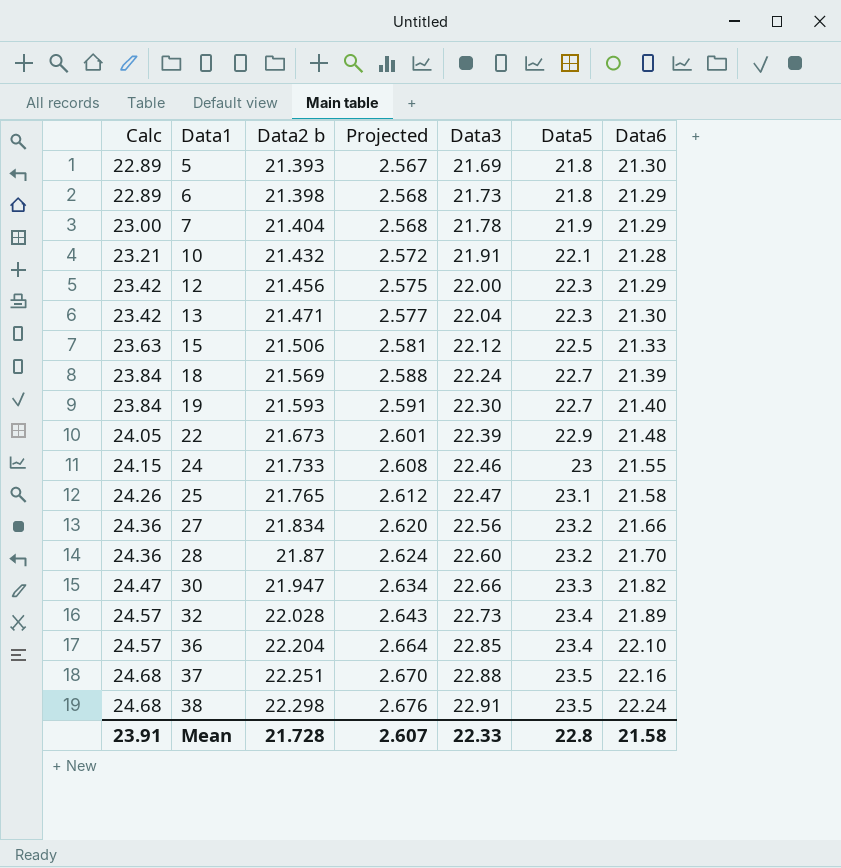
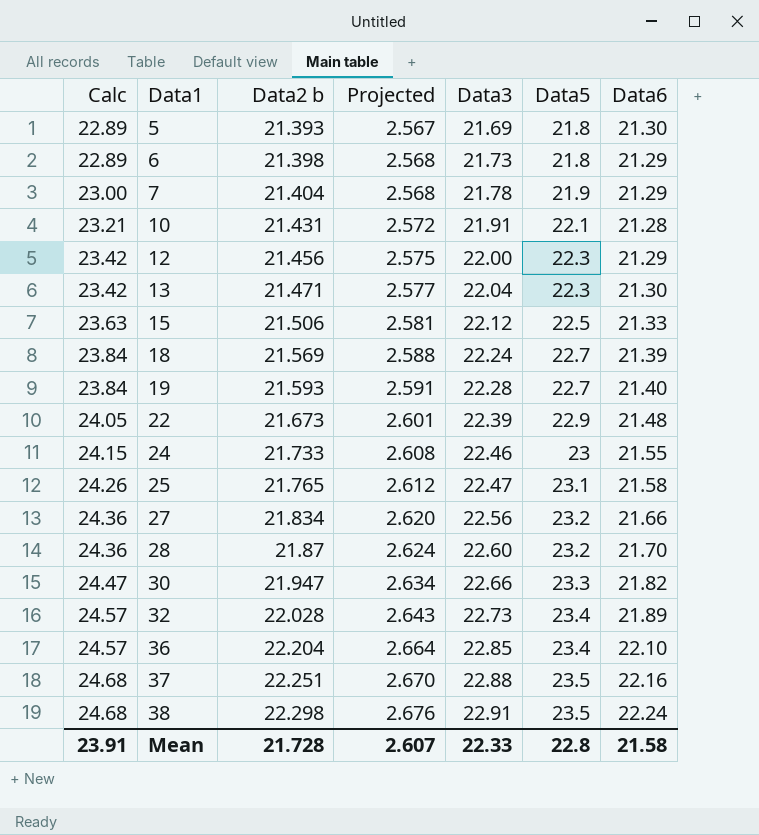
10 | Data2 b: 21.432 -> 21.431
19 | Data3: 22.30 -> 22.28

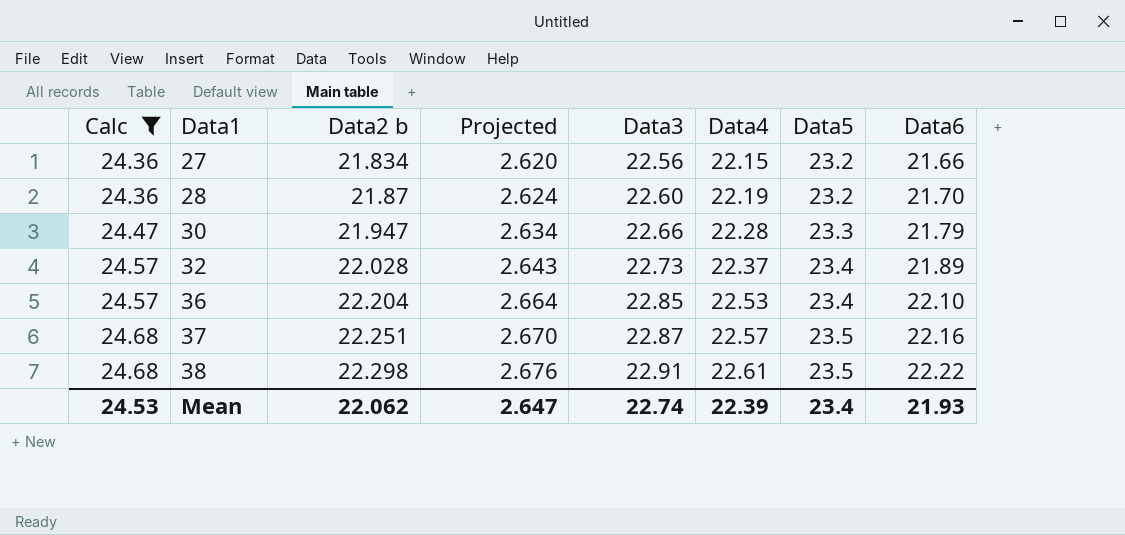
filter: none -> Calc >= 24.36
column Data4 | position: none -> 6
30 | Data6: 21.82 -> 21.79
37 | Data3: 22.88 -> 22.87
38 | Data6: 22.24 -> 22.22
Mean | Calc: 23.91 -> 24.53
Mean | Data2 b: 21.728 -> 22.062
Mean | Projected: 2.607 -> 2.647
Mean | Data3: 22.33 -> 22.74
Mean | Data5: 22.8 -> 23.4
Mean | Data6: 21.58 -> 21.93

